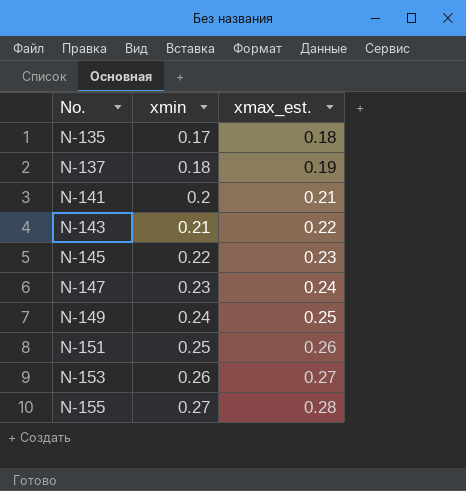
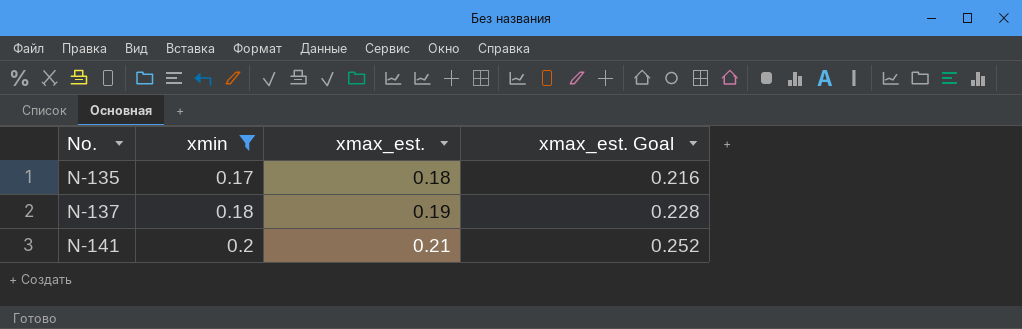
filter: none -> xmin <= 0.2
column xmax_est. Goal | formula: none -> [xmax_est.] * 1.2

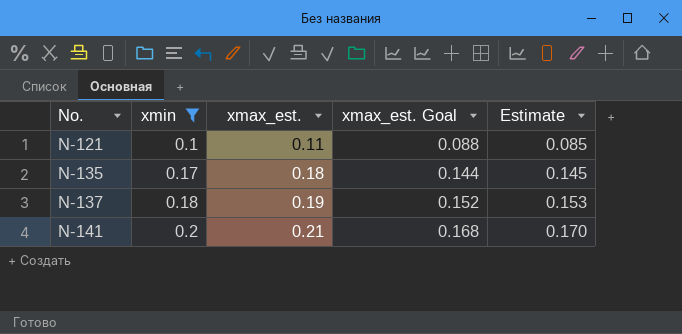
column xmax_est. Goal | formula: [xmax_est.] * 1.2 -> [xmax_est.] * 0.8
column Estimate | formula: none -> [xmin] * 0.85
row N-121: none -> 0.1 | 0.11 | 0.088 | 0.085

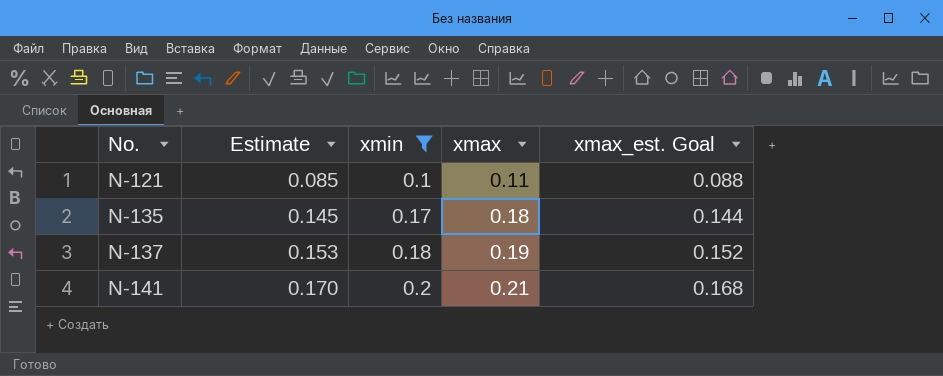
column Estimate | position: 5 -> 2
column name: xmax_est. -> xmax

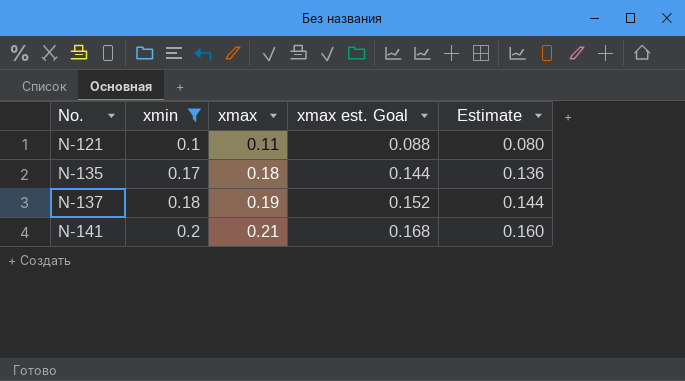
column name: xmax_est. Goal -> xmax est. Goal
column Estimate | formula: [xmin] * 0.85 -> [xmin] * 0.8
column Estimate | position: 2 -> 5

